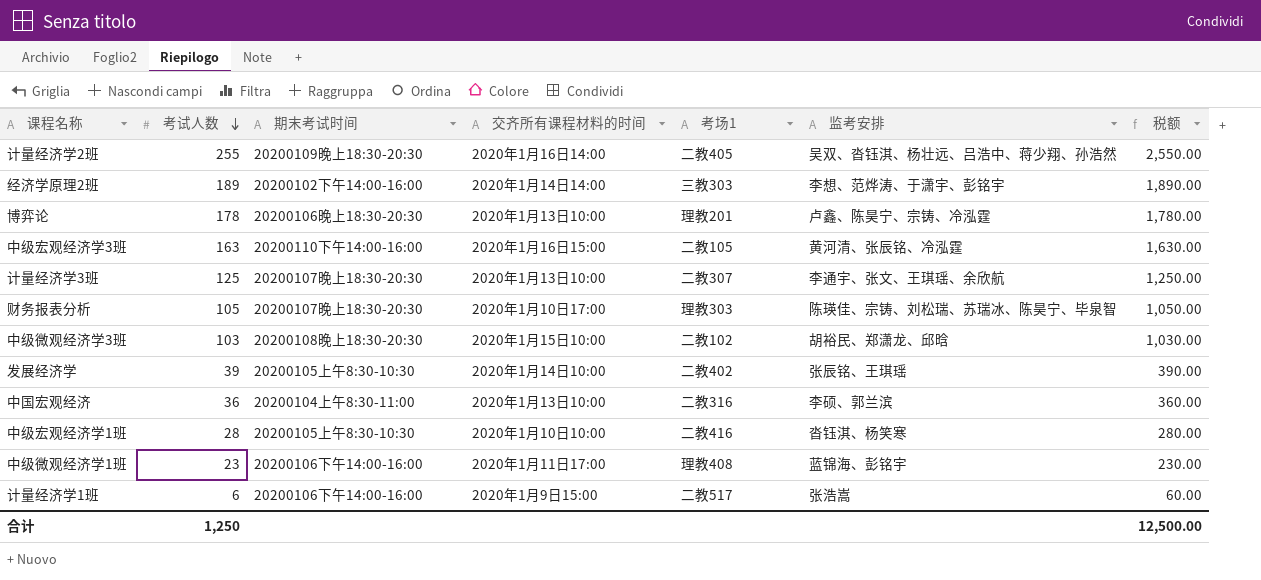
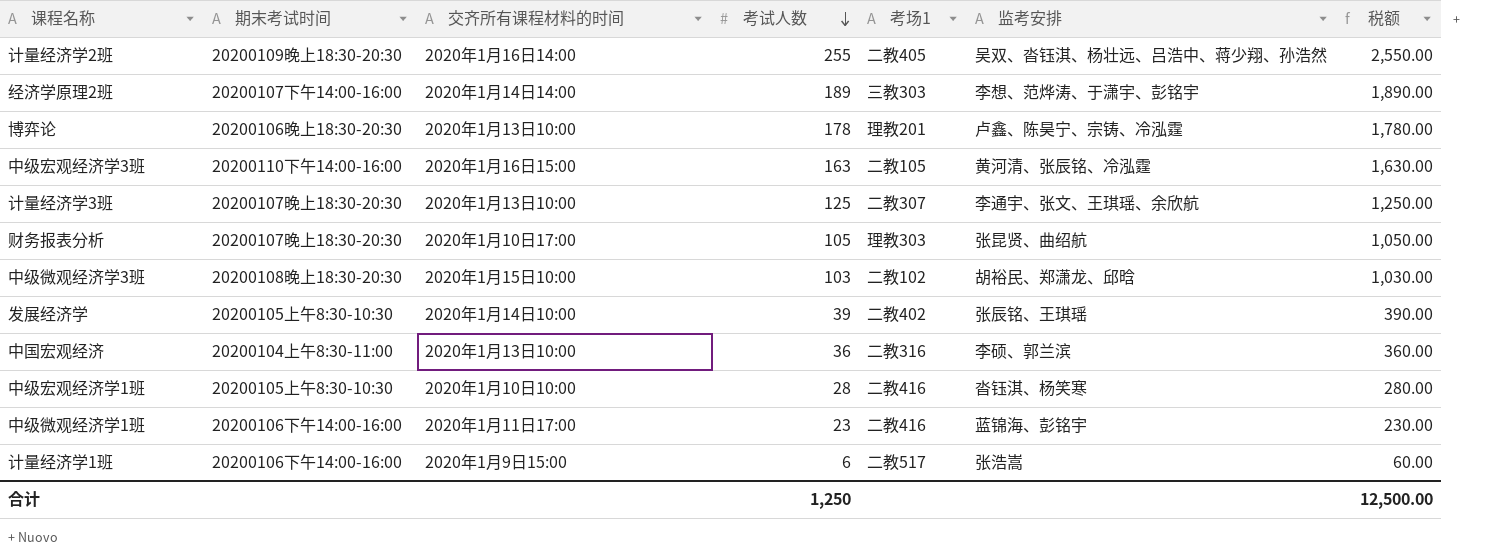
column 考试人数 | position: 2 -> 4
经济学原理2班 | 期末考试时间: 20200102下午14:00-16:00 -> 20200107下午14:00-16:00
财务报表分析 | 监考安排: 陈瑛佳、宗铸、刘松瑞、苏瑞冰、陈昊宁、毕泉智 -> 张昆贤、曲绍航
中级微观经济学1班 | 考场1: 理教408 -> 二教416

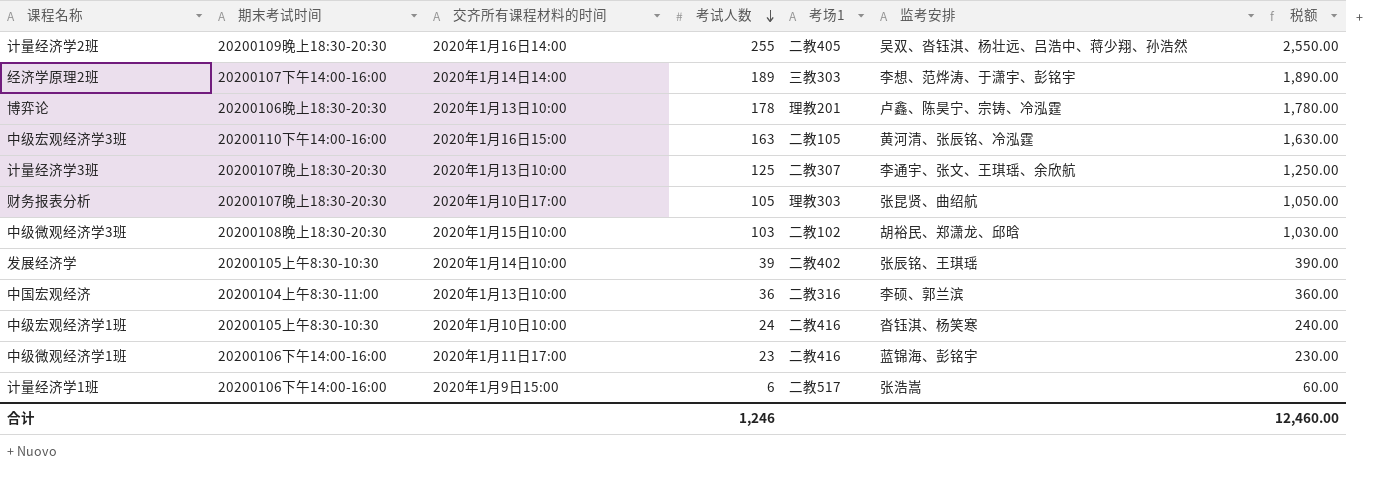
中级宏观经济学1班 | 考试人数: 28 -> 24
中级宏观经济学1班 | 税额: 280.00 -> 240.00
合计 | 考试人数: 1,250 -> 1,246
合计 | 税额: 12,500.00 -> 12,460.00

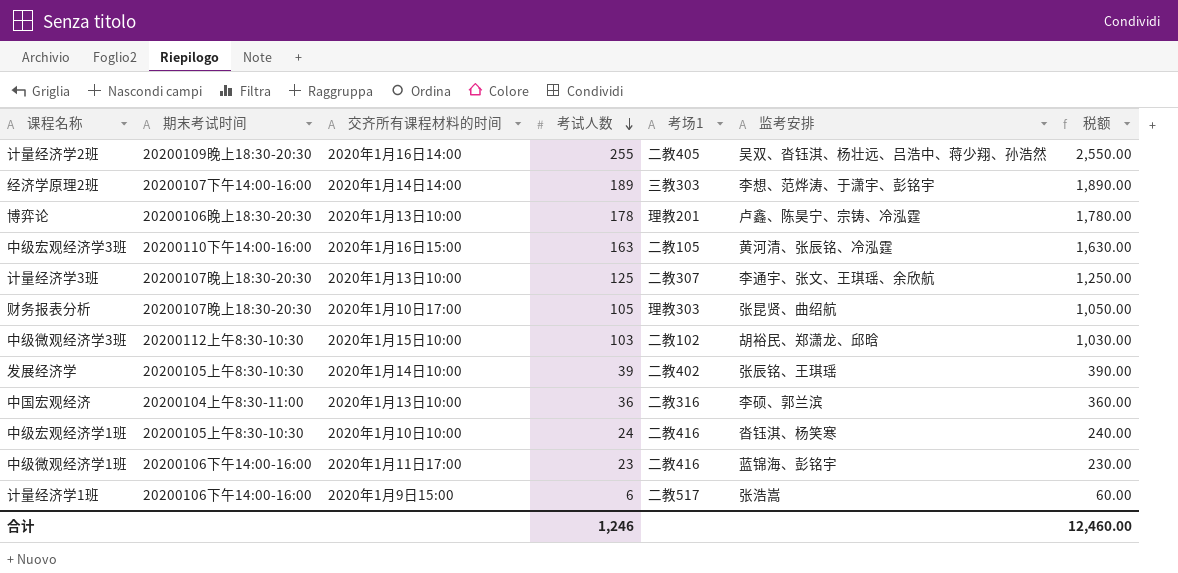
中级微观经济学3班 | 期末考试时间: 20200108晚上18:30-20:30 -> 20200112上午8:30-10:30

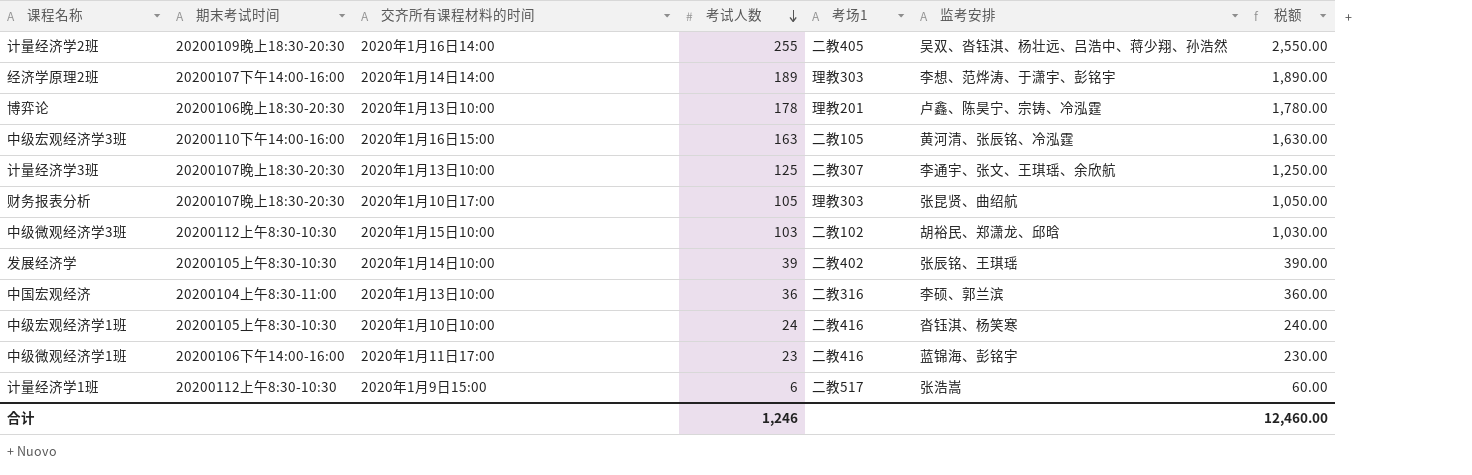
经济学原理2班 | 考场1: 三教303 -> 理教303
计量经济学1班 | 期末考试时间: 20200106下午14:00-16:00 -> 20200112上午8:30-10:30

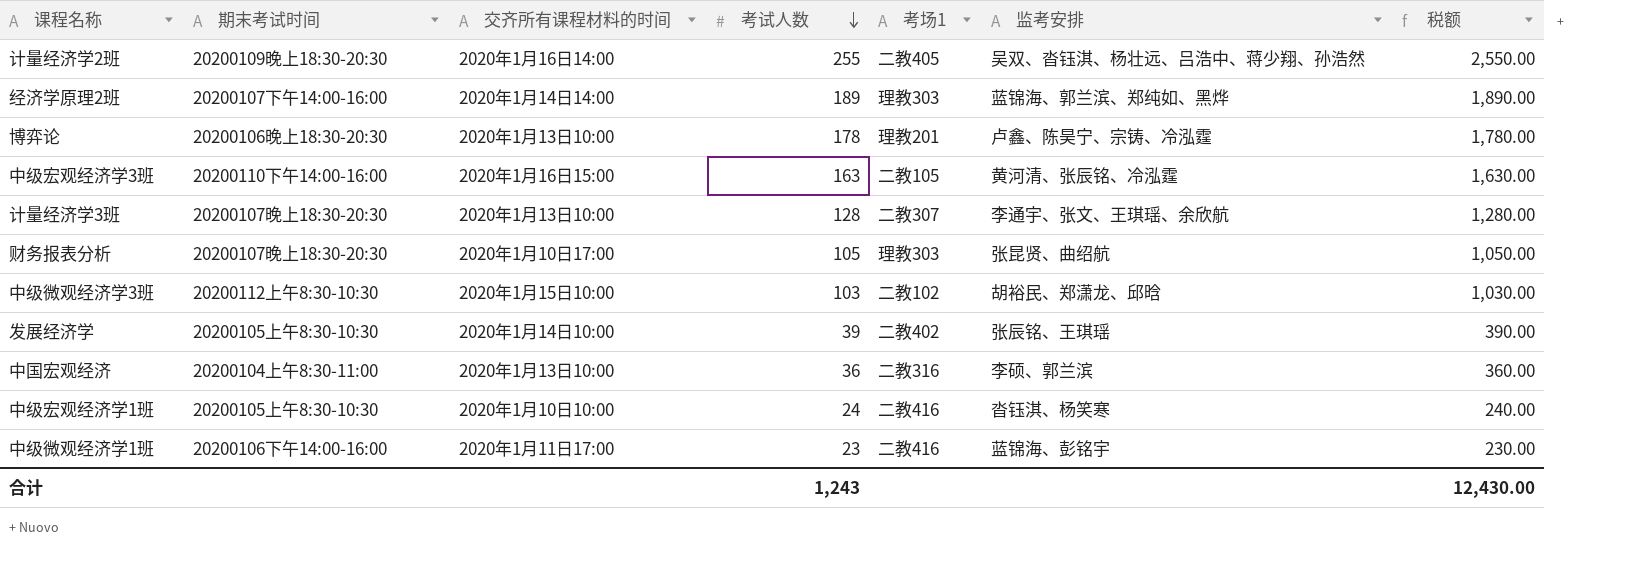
row 计量经济学1班: 20200112上午8:30-10:30 | 2020年1月9日15:00 | 6 | 二教517 | 张浩嵩 | 60.00 -> none
经济学原理2班 | 监考安排: 李想、范烨涛、于潇宇、彭铭宇 -> 蓝锦海、郭兰滨、郑纯如、黑烨
计量经济学3班 | 考试人数: 125 -> 128
计量经济学3班 | 税额: 1,250.00 -> 1,280.00
合计 | 考试人数: 1,246 -> 1,243
合计 | 税额: 12,460.00 -> 12,430.00

